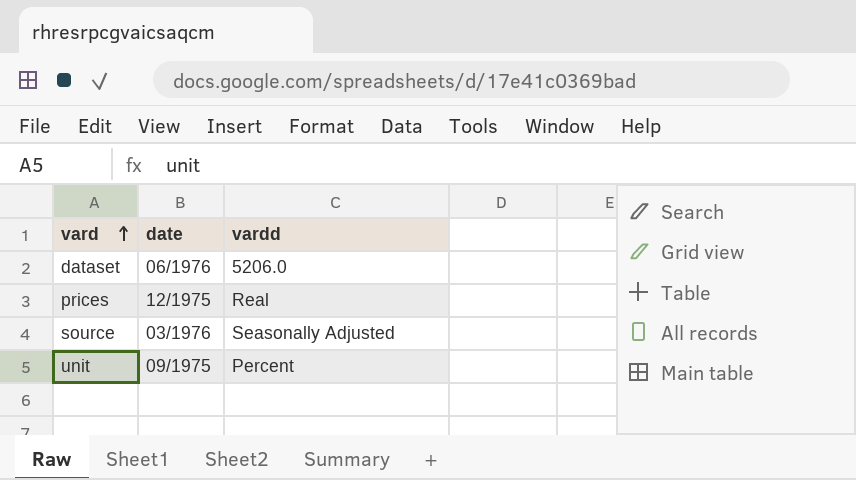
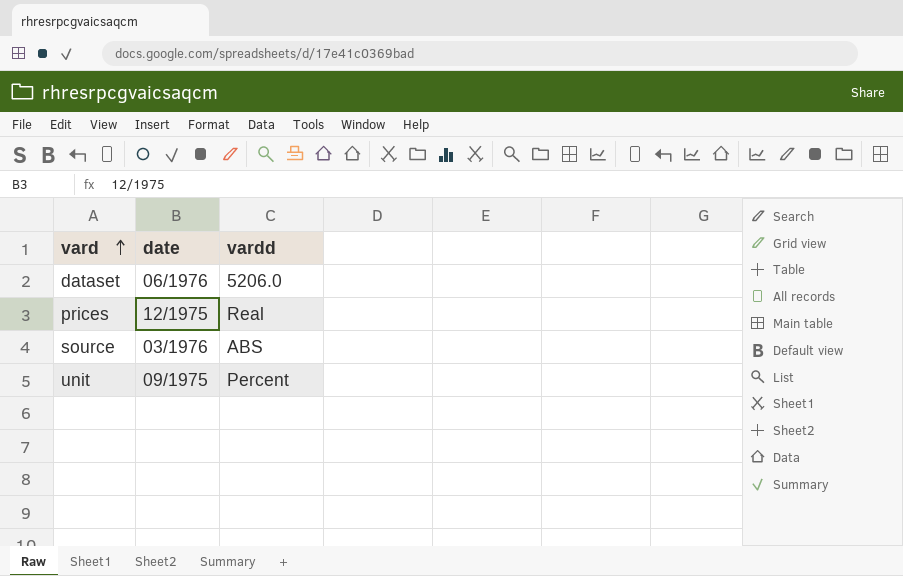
source | vardd: Seasonally Adjusted -> ABS

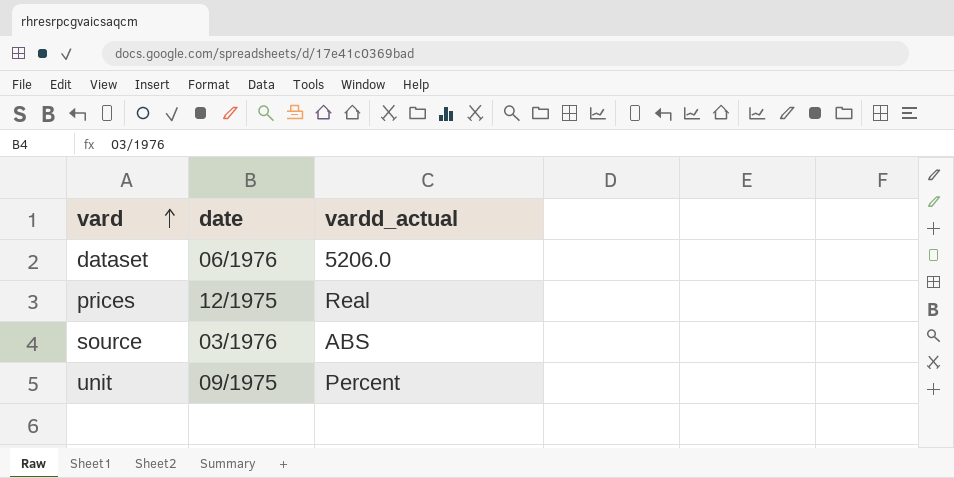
column name: vardd -> vardd_actual

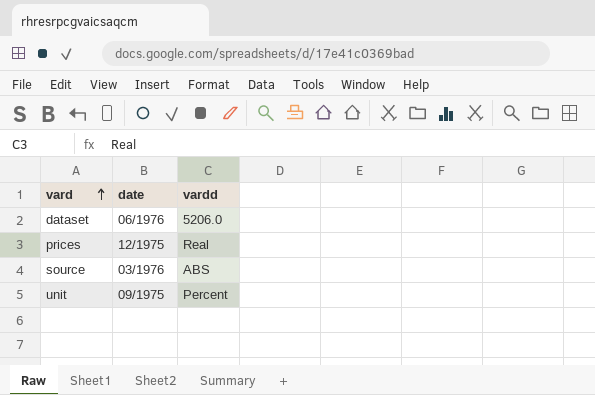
column name: vardd_actual -> vardd

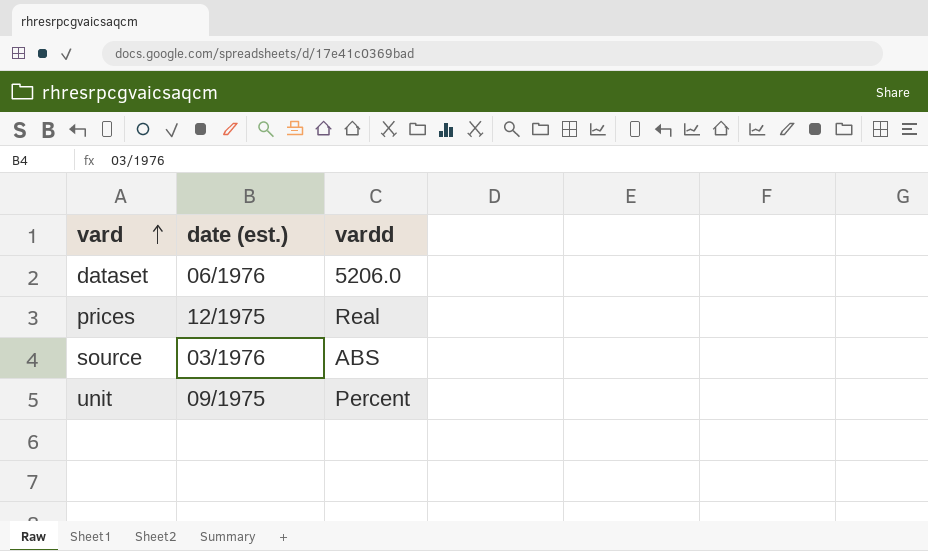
column name: date -> date (est.)

